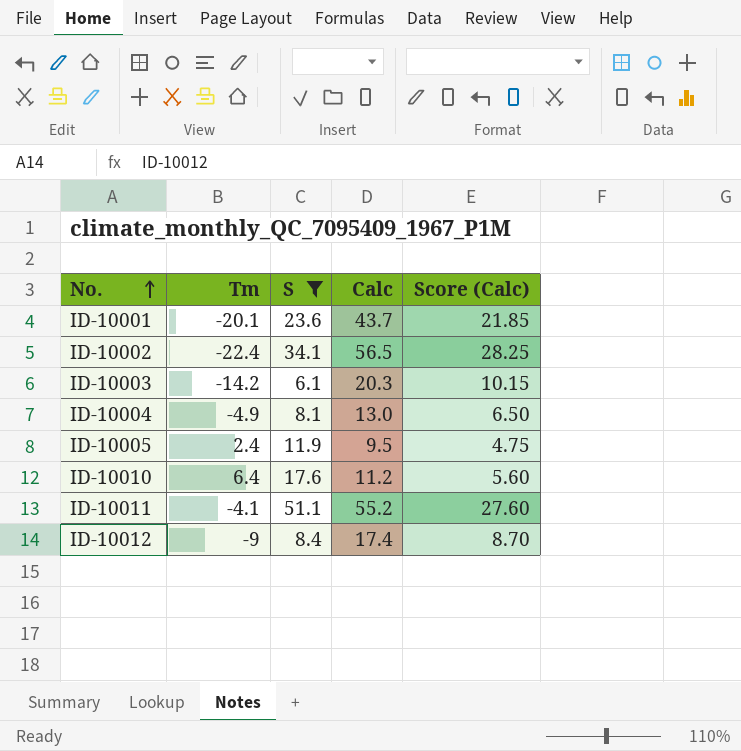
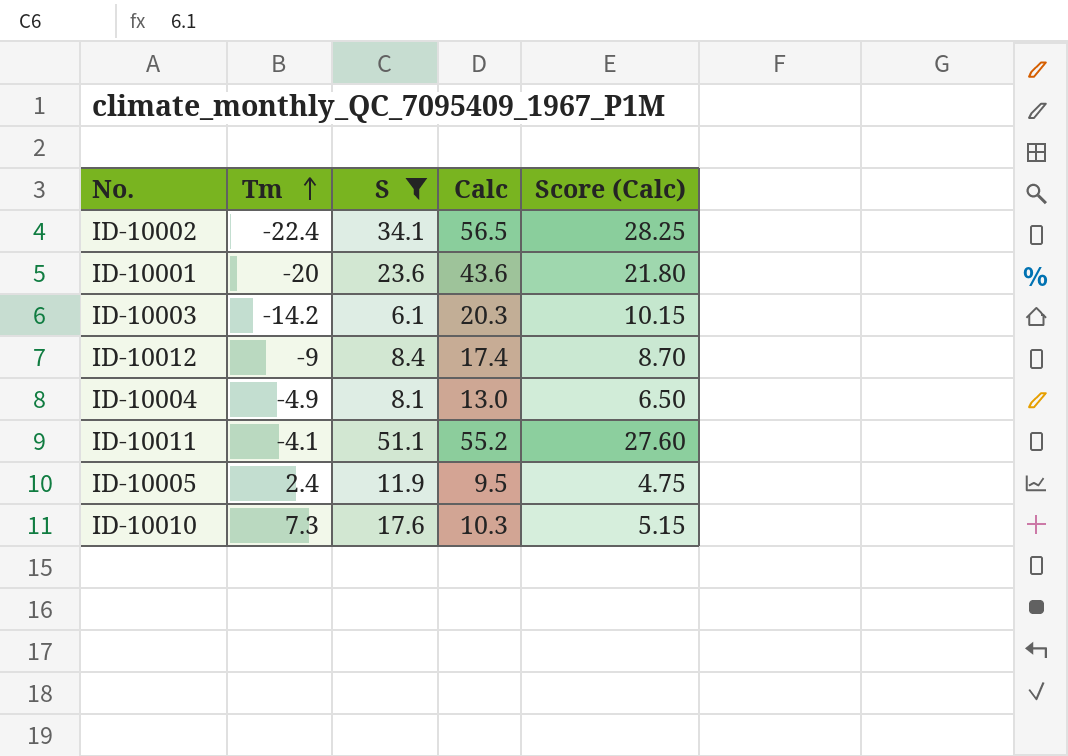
row order: No. ascending -> Tm ascending
ID-10001 | Tm: -20.1 -> -20
ID-10001 | Calc: 43.7 -> 43.6
ID-10001 | Score (Calc): 21.85 -> 21.80
ID-10010 | Tm: 6.4 -> 7.3
ID-10010 | Calc: 11.2 -> 10.3
ID-10010 | Score (Calc): 5.60 -> 5.15

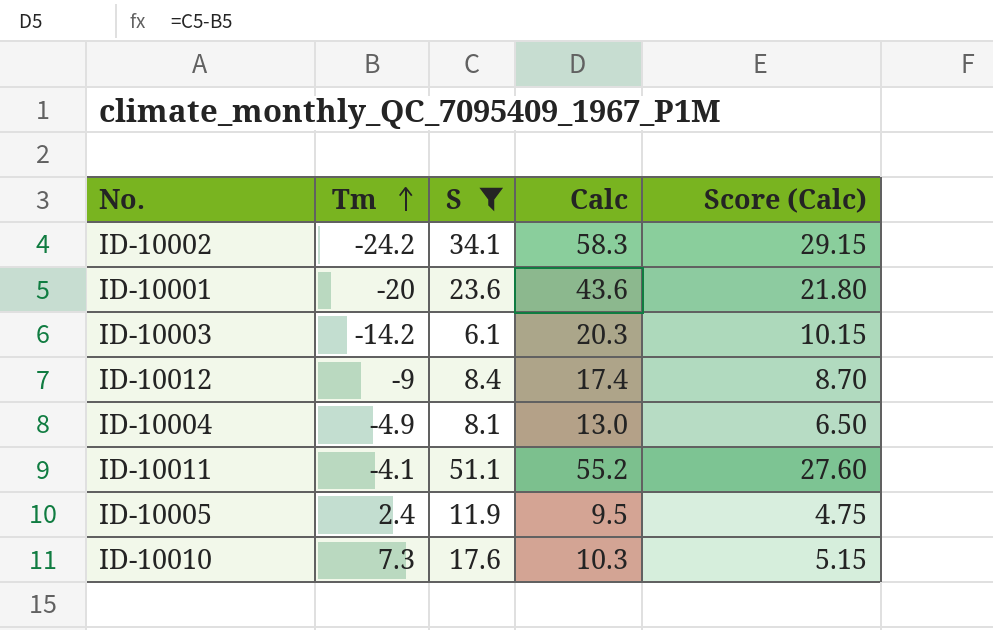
ID-10002 | Tm: -22.4 -> -24.2
ID-10002 | Calc: 56.5 -> 58.3
ID-10002 | Score (Calc): 28.25 -> 29.15

